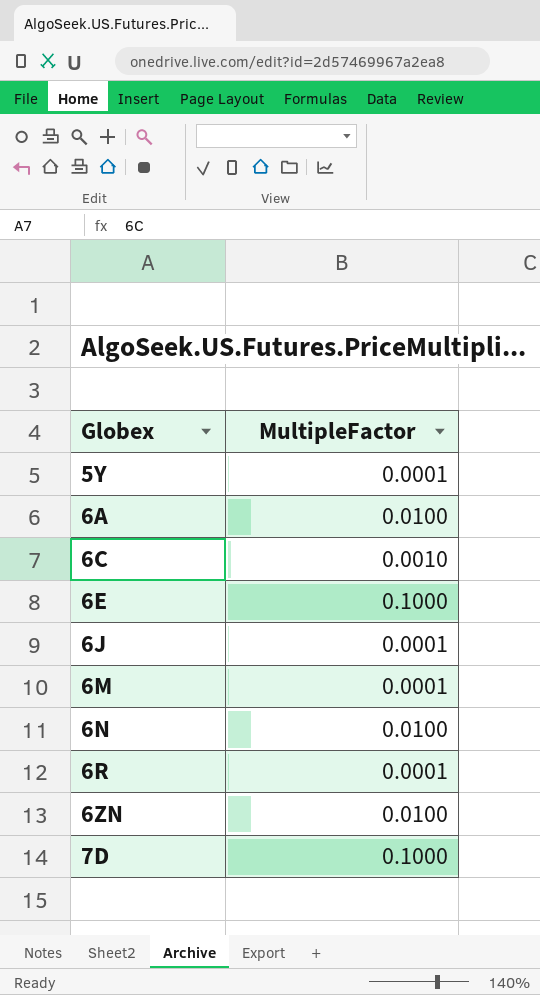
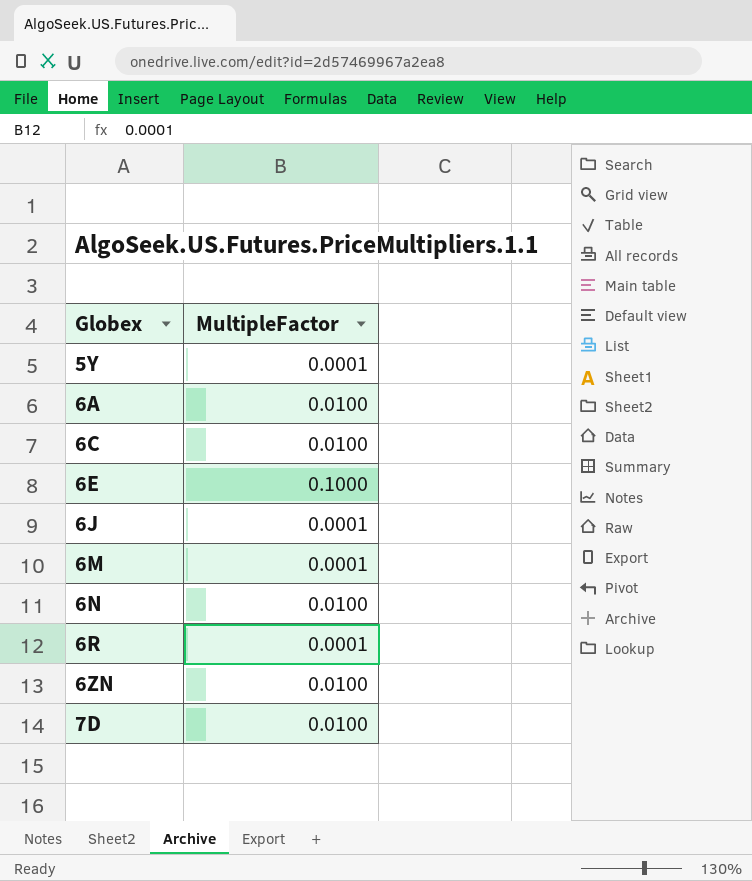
6C | MultipleFactor: 0.0010 -> 0.0100
7D | MultipleFactor: 0.1000 -> 0.0100

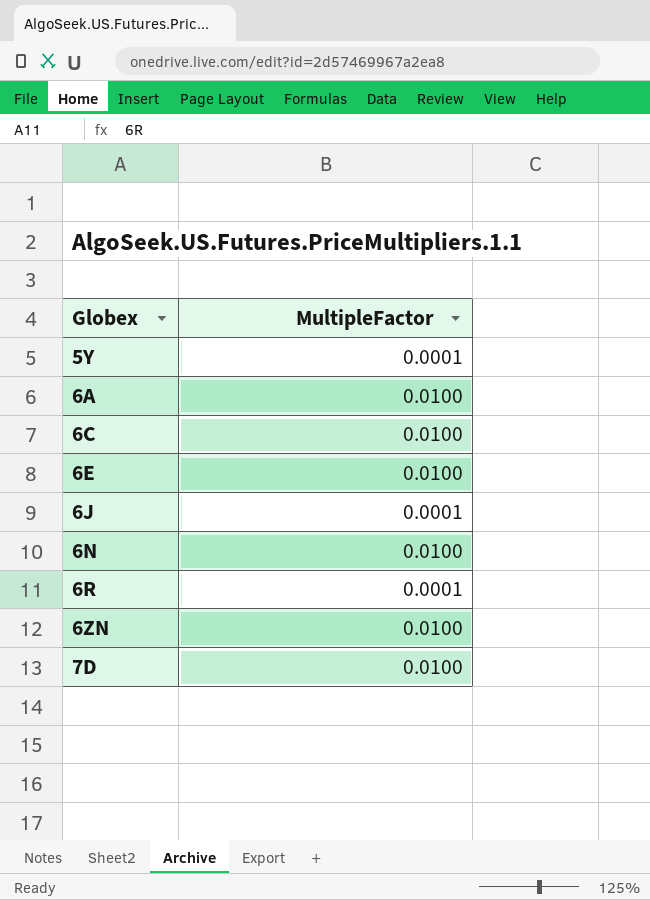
row 6M: 0.0001 -> none
6E | MultipleFactor: 0.1000 -> 0.0100

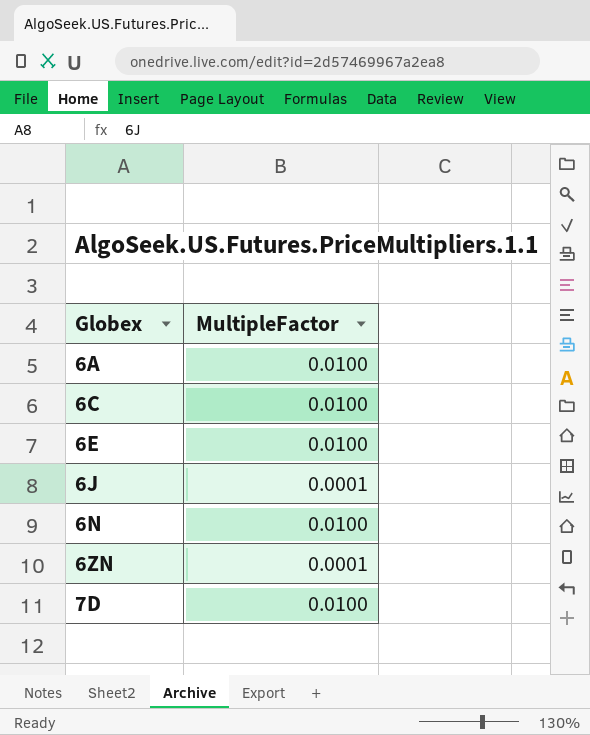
row 5Y: 0.0001 -> none
row 6R: 0.0001 -> none
6ZN | MultipleFactor: 0.0100 -> 0.0001

